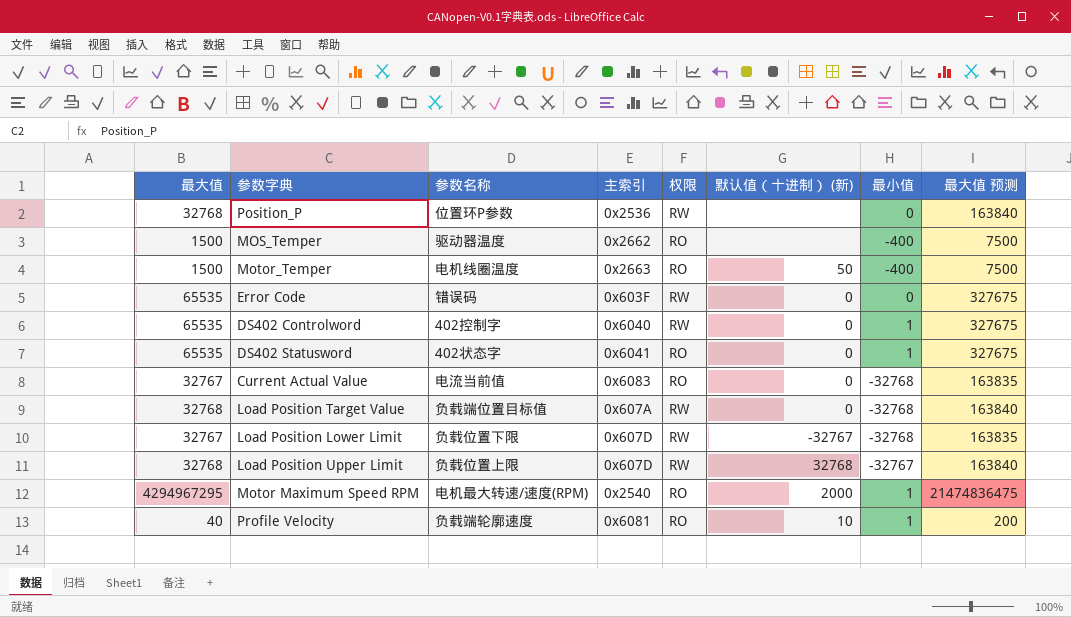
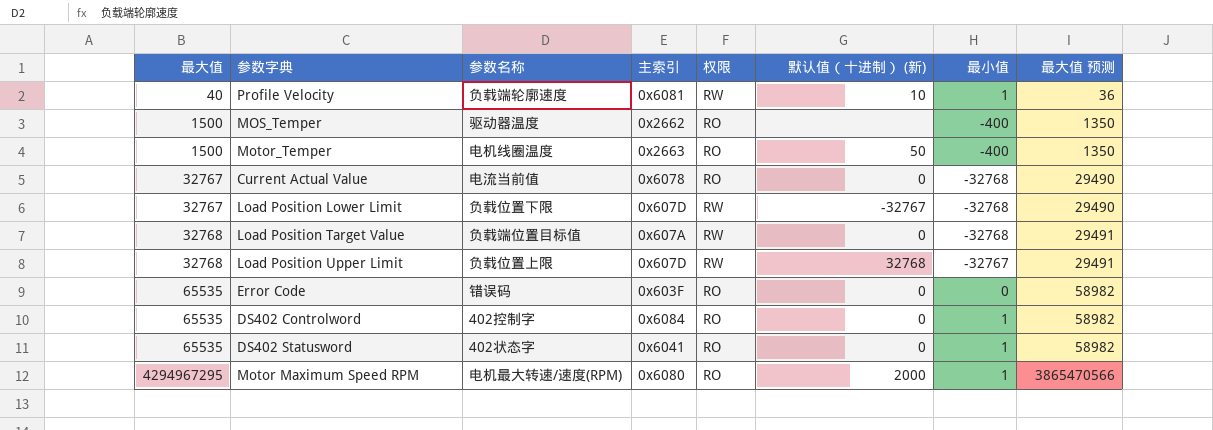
row order: none -> 最大值 ascending
column 最大值 预测 | formula: [最大值] * 5 -> [最大值] * 0.9
row Position_P: 32768 | 位置环P参数 | 0x2536 | RW | none | 0 | 163840 -> none
Profile Velocity | 权限: RO -> RW
Current Actual Value | 主索引: 0x6083 -> 0x6078
Error Code | 权限: RW -> RO
DS402 Controlword | 主索引: 0x6040 -> 0x6084
DS402 Controlword | 权限: RW -> RO
Motor Maximum Speed RPM | 主索引: 0x2540 -> 0x6080

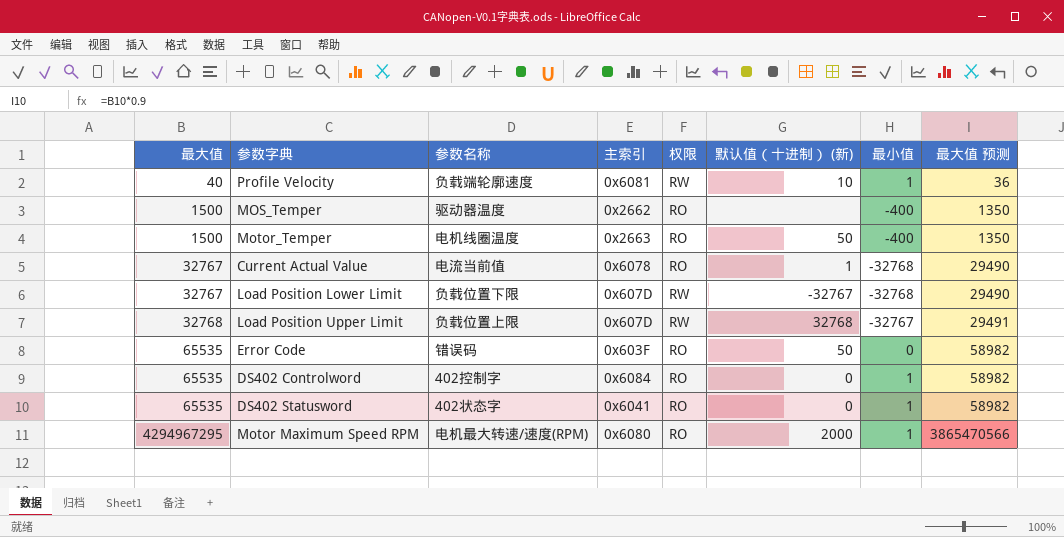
row Load Position Target Value: 32768 | 负载端位置目标值 | 0x607A | RW | 0 | -32768 | 29491 -> none
Current Actual Value | 默认值（十进制） (新): 0 -> 1
Error Code | 默认值（十进制） (新): 0 -> 50

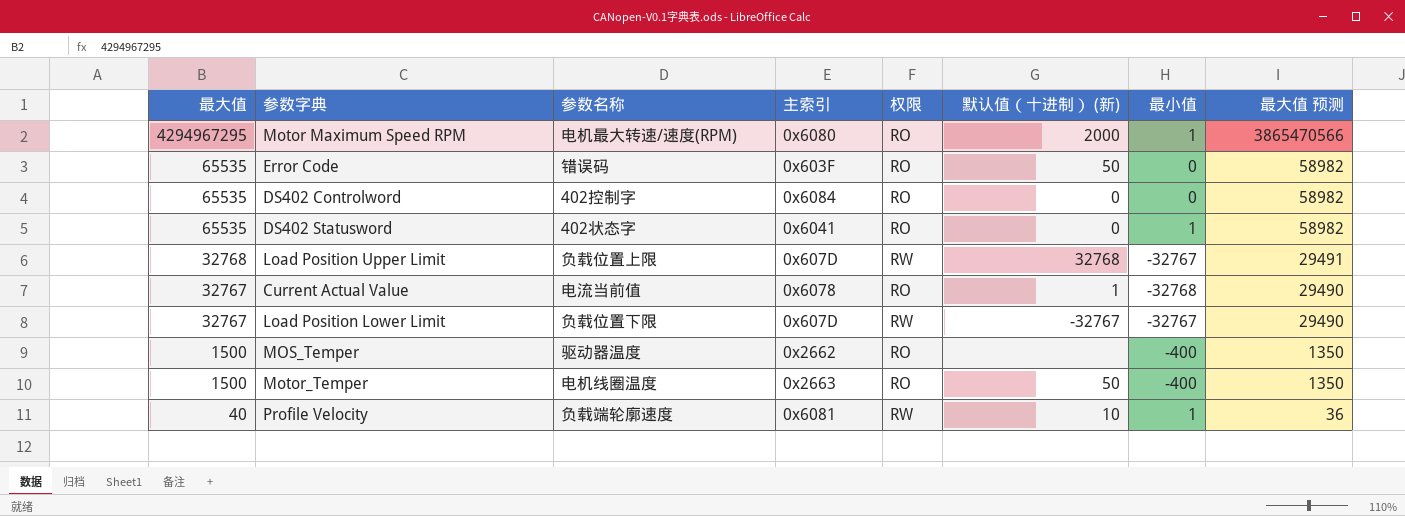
row order: 最大值 ascending -> 最大值 descending
DS402 Controlword | 最小值: 1 -> 0
Load Position Lower Limit | 最小值: -32768 -> -32767

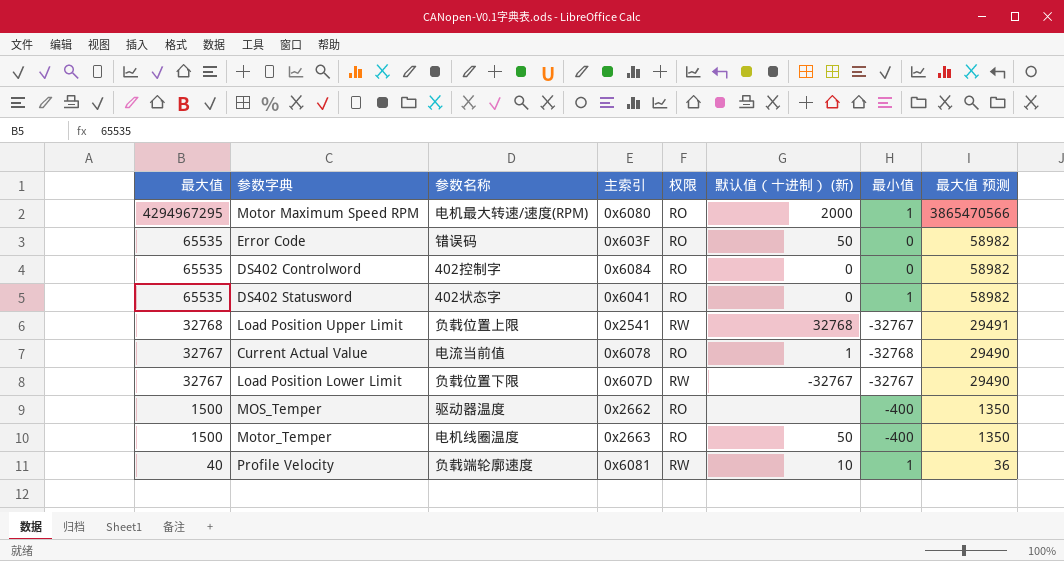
Load Position Upper Limit | 主索引: 0x607D -> 0x2541

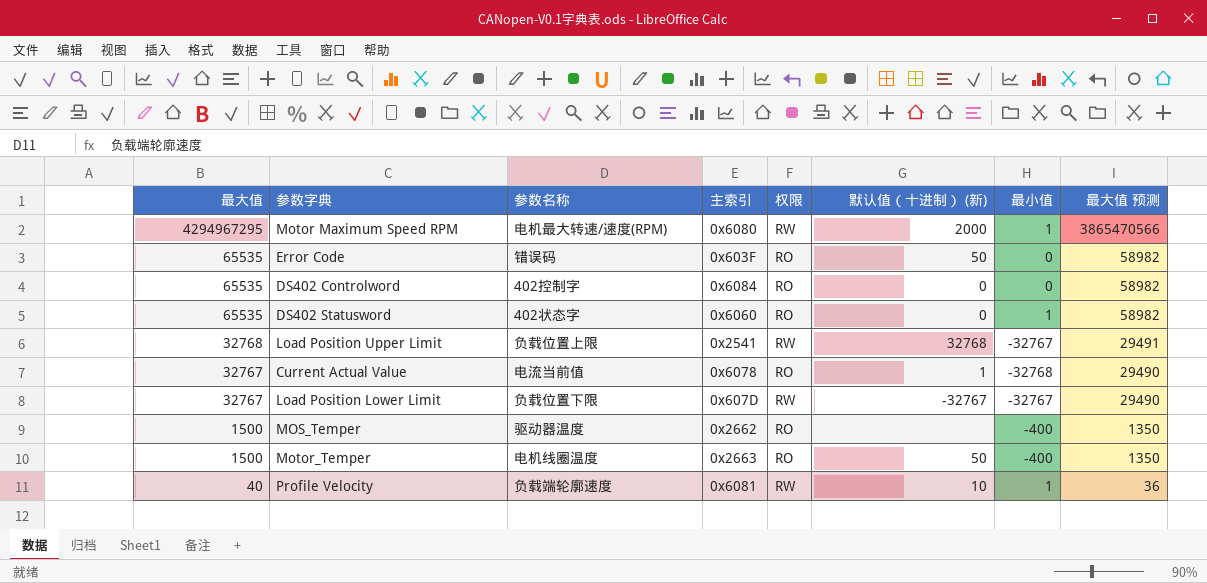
Motor Maximum Speed RPM | 权限: RO -> RW
DS402 Statusword | 主索引: 0x6041 -> 0x6060

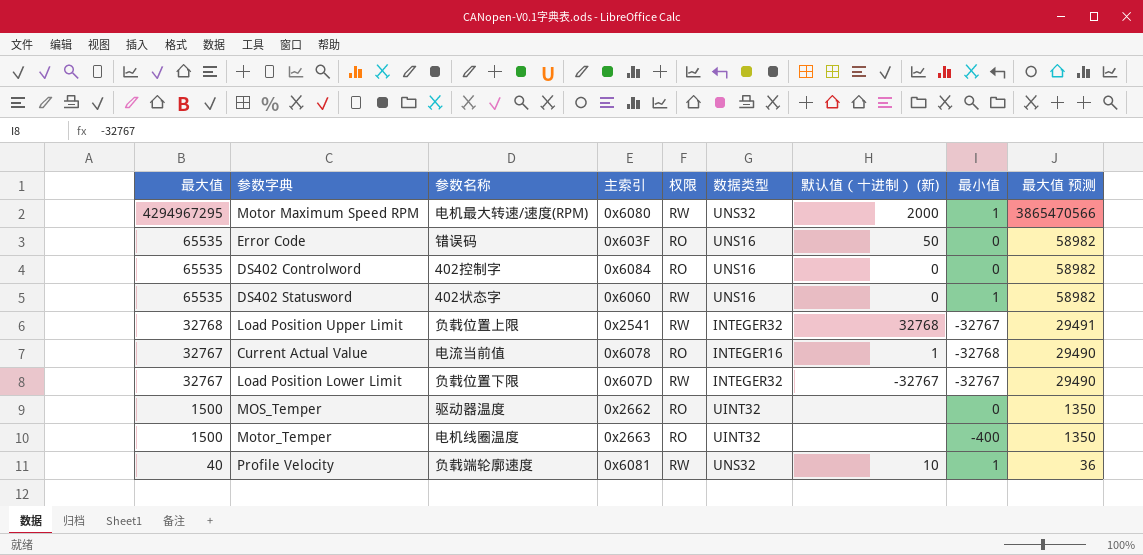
column 数据类型 | position: none -> 6
DS402 Statusword | 权限: RO -> RW
MOS_Temper | 最小值: -400 -> 0
Motor_Temper | 默认值（十进制） (新): 50 -> none

